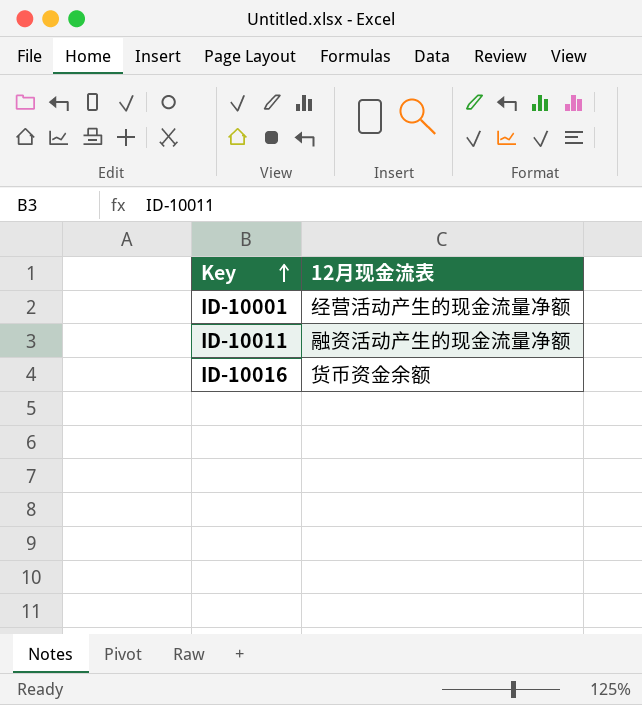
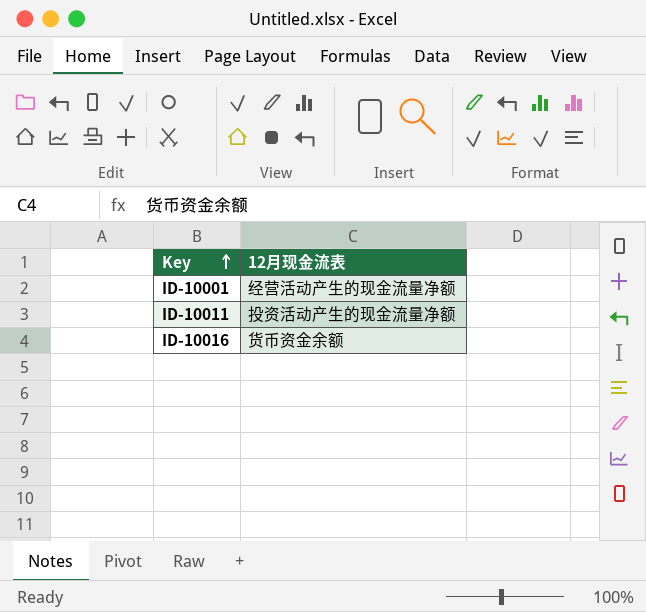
ID-10011 | 12月现金流表: 融资活动产生的现金流量净额 -> 投资活动产生的现金流量净额

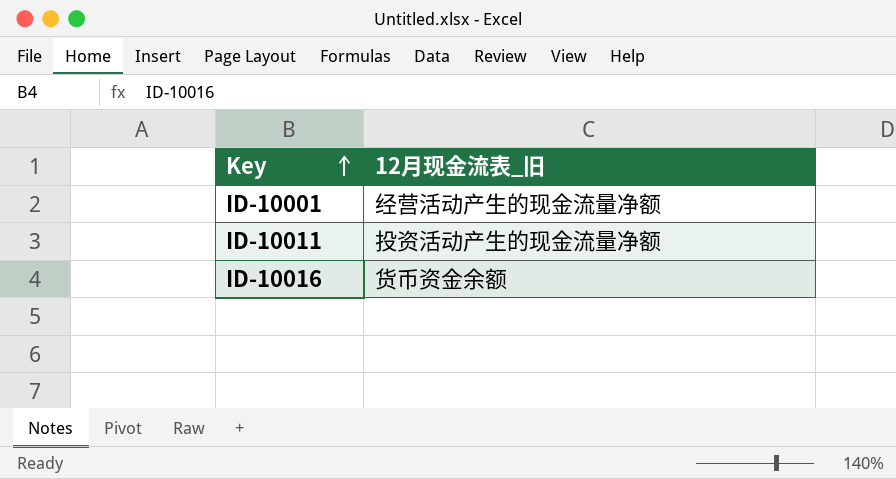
column name: 12月现金流表 -> 12月现金流表_旧

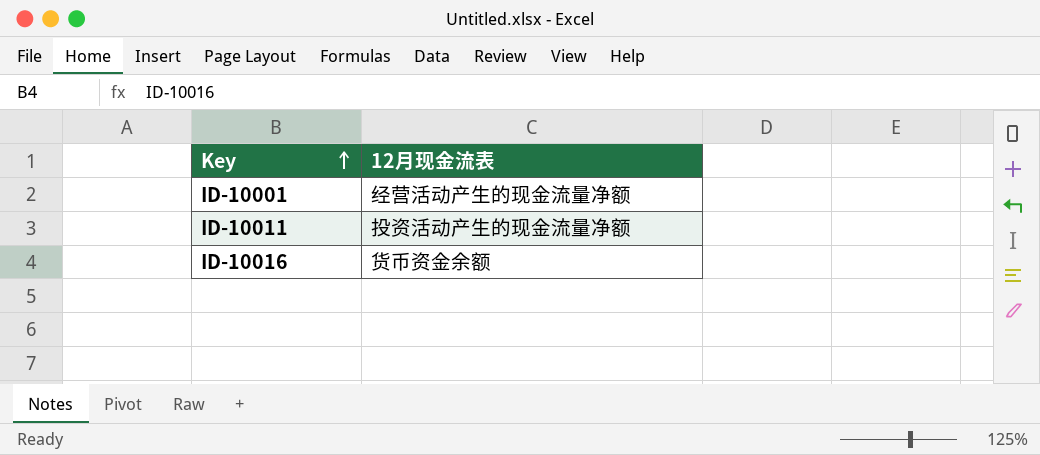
column name: 12月现金流表_旧 -> 12月现金流表

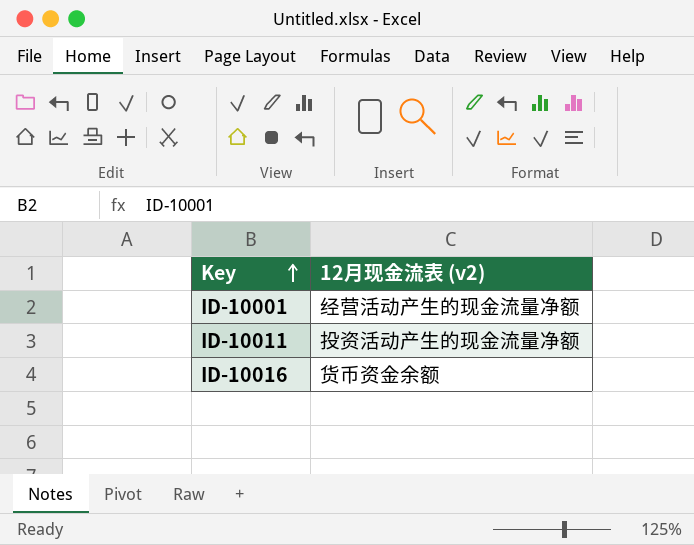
column name: 12月现金流表 -> 12月现金流表 (v2)

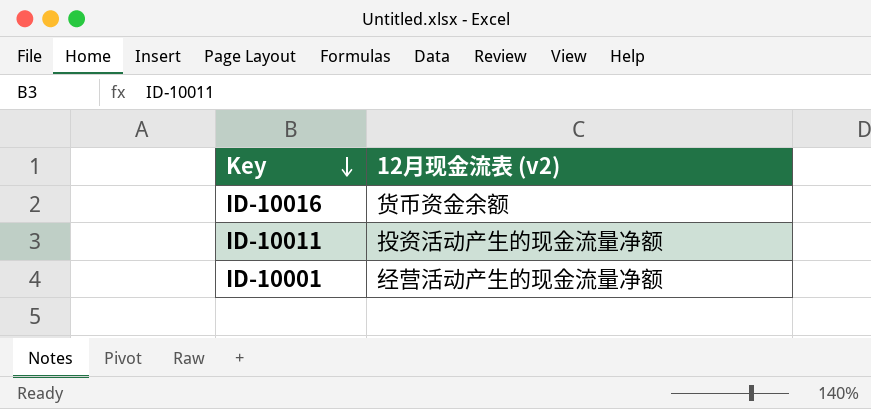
row order: Key ascending -> Key descending

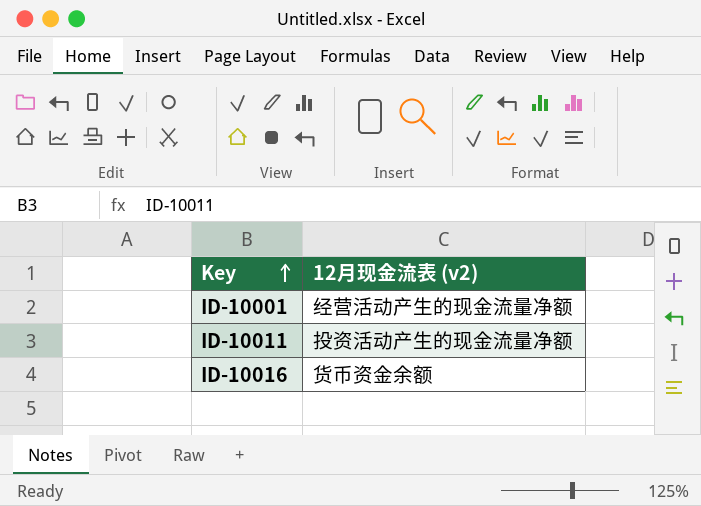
row order: Key descending -> Key ascending

